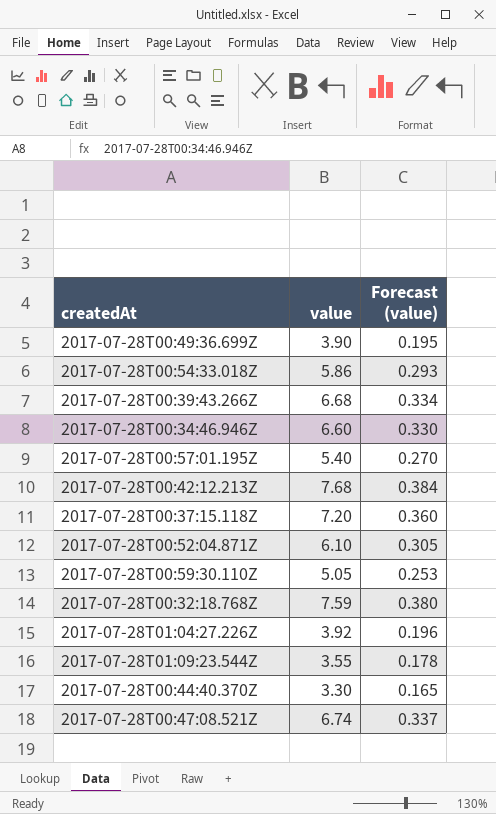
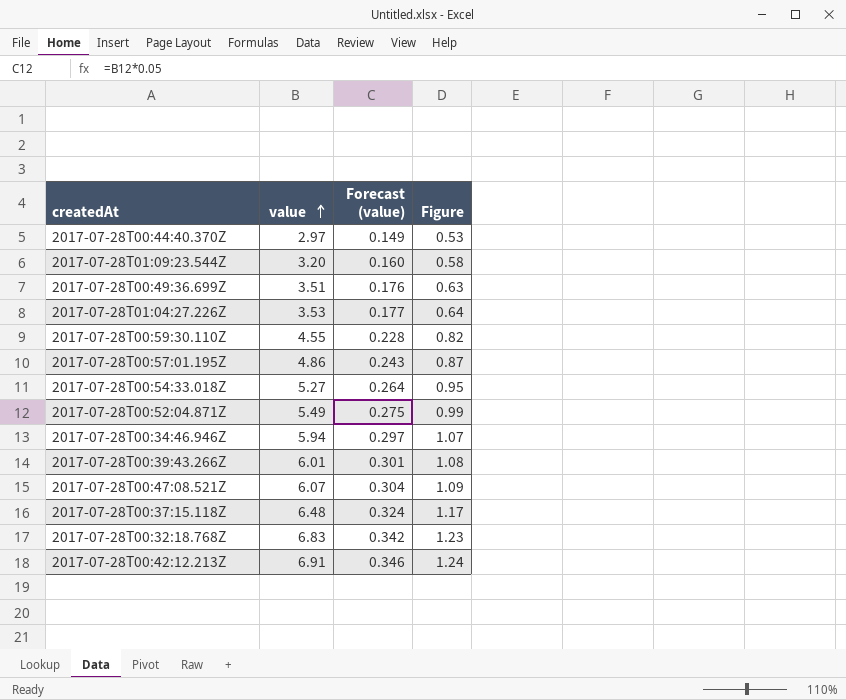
row order: none -> value ascending
column Figure | formula: none -> [value] * 0.18
2017-07-28T00:44:40.370Z | value: 3.30 -> 2.97
2017-07-28T00:44:40.370Z | Forecast (value): 0.165 -> 0.149
2017-07-28T01:09:23.544Z | value: 3.55 -> 3.20
2017-07-28T01:09:23.544Z | Forecast (value): 0.178 -> 0.160
2017-07-28T00:49:36.699Z | value: 3.90 -> 3.51
2017-07-28T00:49:36.699Z | Forecast (value): 0.195 -> 0.176
2017-07-28T01:04:27.226Z | value: 3.92 -> 3.53
2017-07-28T01:04:27.226Z | Forecast (value): 0.196 -> 0.177
2017-07-28T00:59:30.110Z | value: 5.05 -> 4.55
2017-07-28T00:59:30.110Z | Forecast (value): 0.253 -> 0.228
2017-07-28T00:57:01.195Z | value: 5.40 -> 4.86
2017-07-28T00:57:01.195Z | Forecast (value): 0.270 -> 0.243
2017-07-28T00:54:33.018Z | value: 5.86 -> 5.27
2017-07-28T00:54:33.018Z | Forecast (value): 0.293 -> 0.264
2017-07-28T00:52:04.871Z | value: 6.10 -> 5.49
2017-07-28T00:52:04.871Z | Forecast (value): 0.305 -> 0.275
2017-07-28T00:34:46.946Z | value: 6.60 -> 5.94
2017-07-28T00:34:46.946Z | Forecast (value): 0.330 -> 0.297
2017-07-28T00:39:43.266Z | value: 6.68 -> 6.01
2017-07-28T00:39:43.266Z | Forecast (value): 0.334 -> 0.301
2017-07-28T00:47:08.521Z | value: 6.74 -> 6.07
2017-07-28T00:47:08.521Z | Forecast (value): 0.337 -> 0.304
2017-07-28T00:37:15.118Z | value: 7.20 -> 6.48
2017-07-28T00:37:15.118Z | Forecast (value): 0.360 -> 0.324
2017-07-28T00:32:18.768Z | value: 7.59 -> 6.83
2017-07-28T00:32:18.768Z | Forecast (value): 0.380 -> 0.342
2017-07-28T00:42:12.213Z | value: 7.68 -> 6.91
2017-07-28T00:42:12.213Z | Forecast (value): 0.384 -> 0.346

